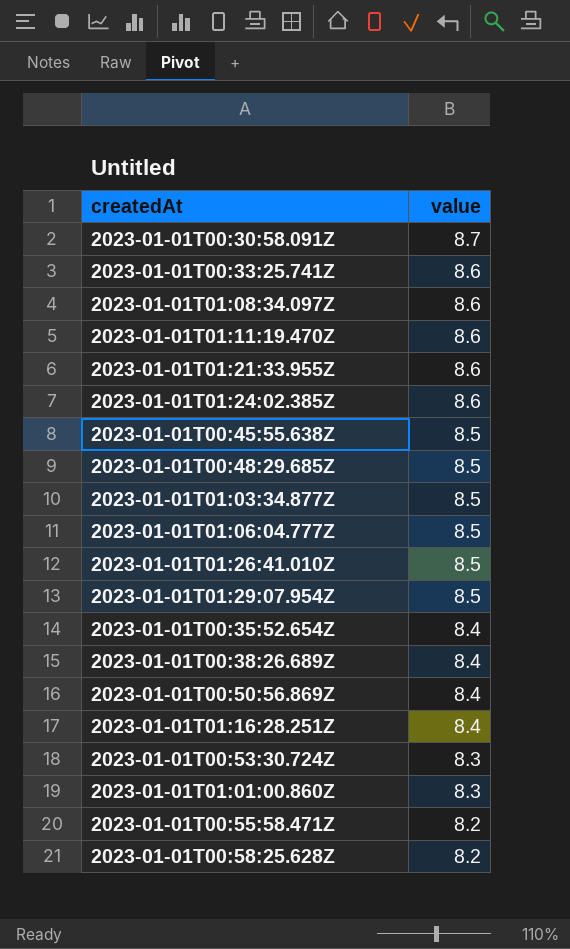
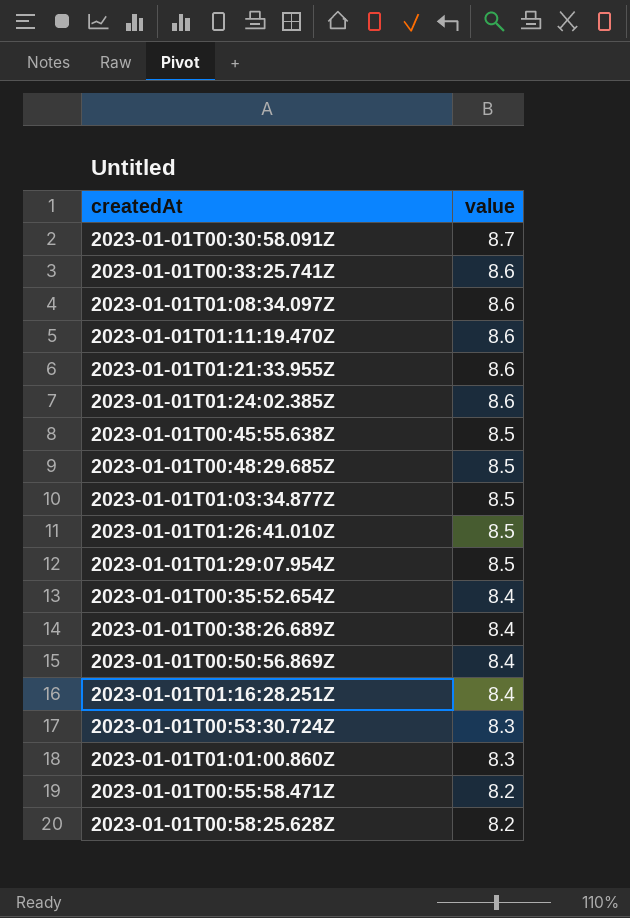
row 2023-01-01T01:06:04.777Z: 8.5 -> none

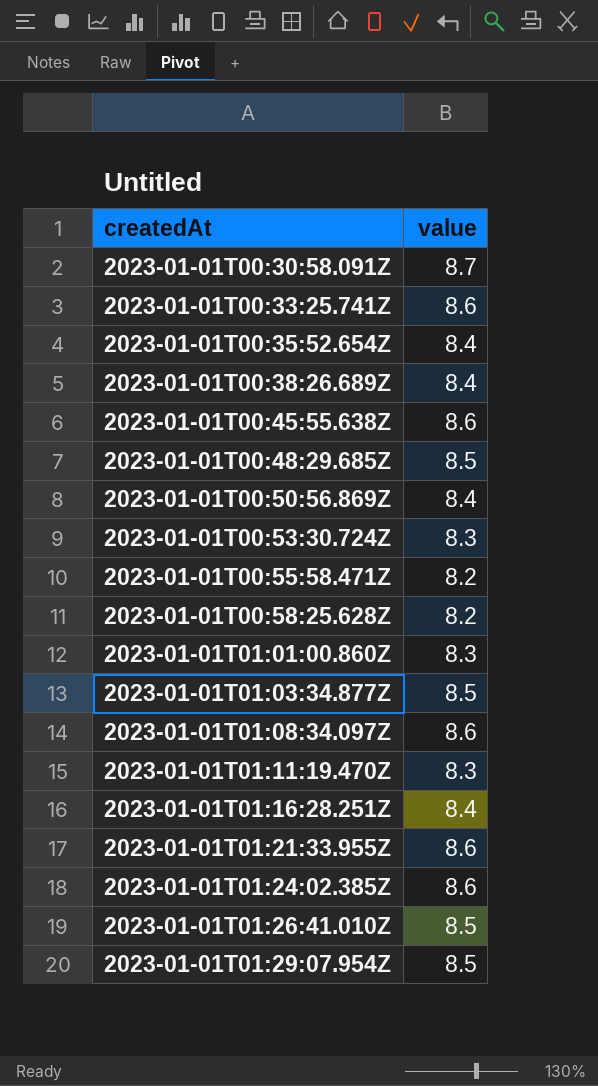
row order: value descending -> createdAt ascending
2023-01-01T00:45:55.638Z | value: 8.5 -> 8.6
2023-01-01T01:11:19.470Z | value: 8.6 -> 8.3

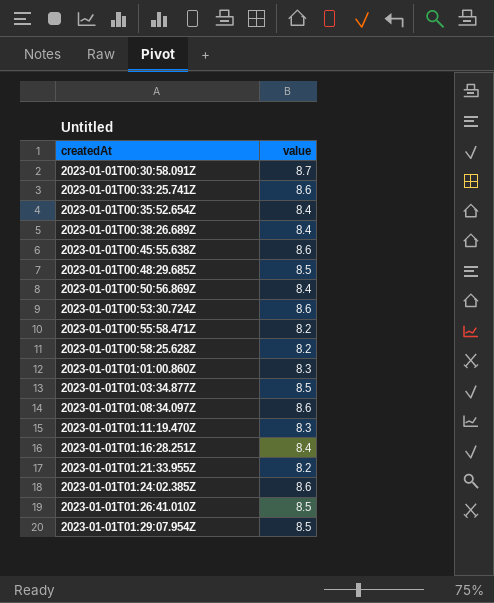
2023-01-01T00:53:30.724Z | value: 8.3 -> 8.6
2023-01-01T01:21:33.955Z | value: 8.6 -> 8.2

